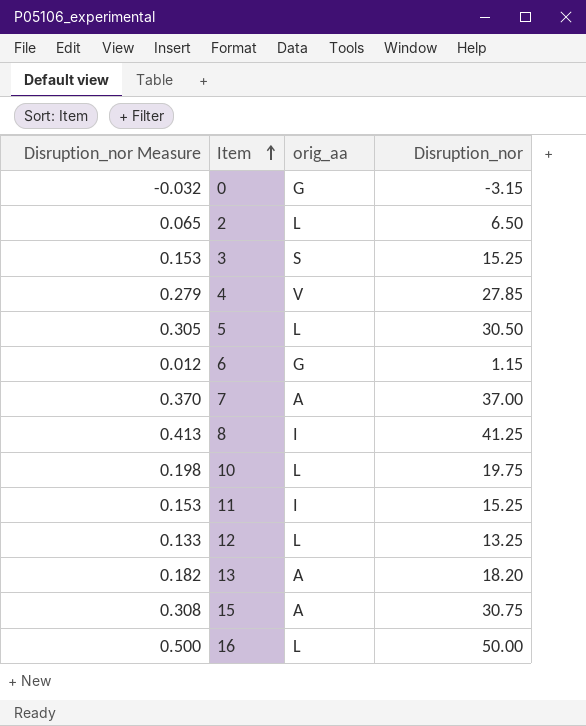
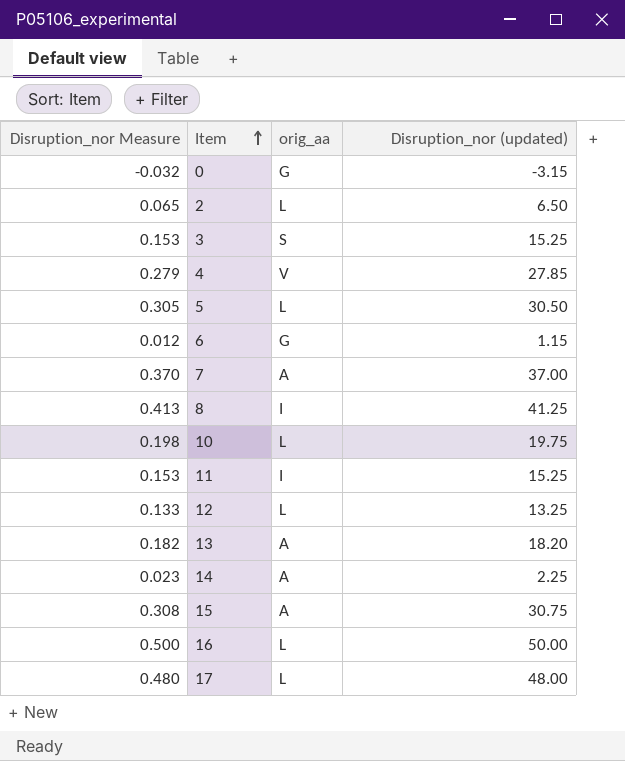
column name: Disruption_nor -> Disruption_nor (updated)
row 14: none -> 0.023 | A | 2.25
row 17: none -> 0.480 | L | 48.00

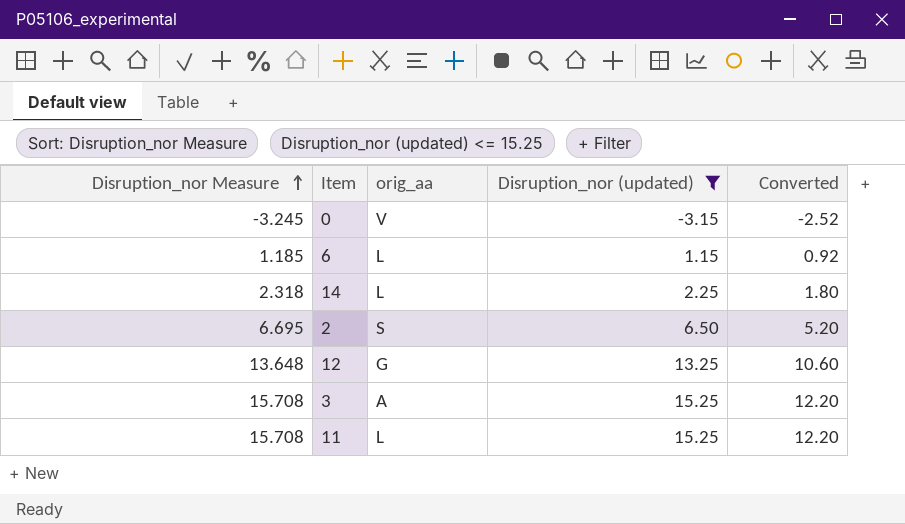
filter: none -> Disruption_nor (updated) <= 15.25
row order: Item ascending -> Disruption_nor Measure ascending
column Disruption_nor Measure | formula: [Disruption_nor (updated)] * 0.01 -> [Disruption_nor (updated)] * 1.03
column Converted | formula: none -> [Disruption_nor (updated)] * 0.8
0 | orig_aa: G -> V
6 | orig_aa: G -> L
14 | orig_aa: A -> L
2 | orig_aa: L -> S
12 | orig_aa: L -> G
3 | orig_aa: S -> A
11 | orig_aa: I -> L

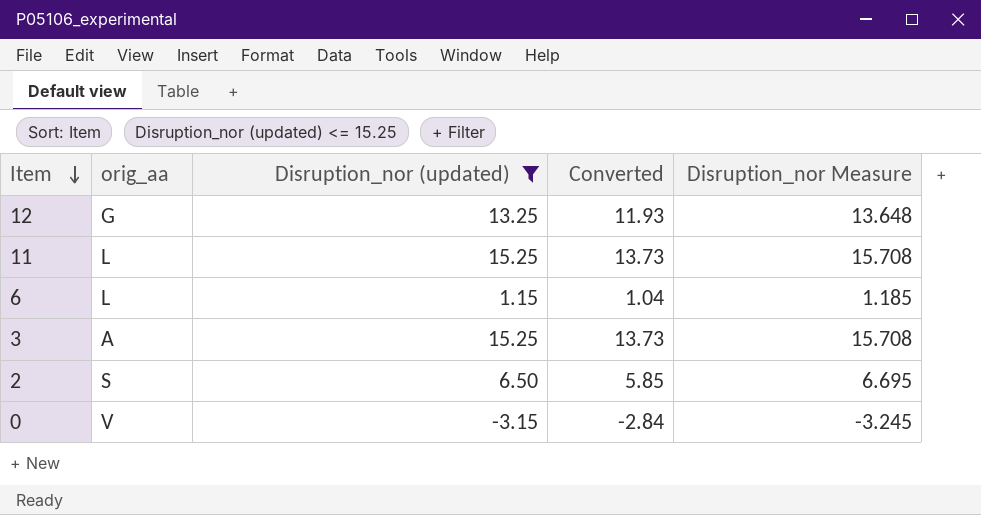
row order: Disruption_nor Measure ascending -> Item descending
column Converted | formula: [Disruption_nor (updated)] * 0.8 -> [Disruption_nor (updated)] * 0.9
column Disruption_nor Measure | position: 1 -> 5
row 14: 2.318 | L | 2.25 | 1.80 -> none

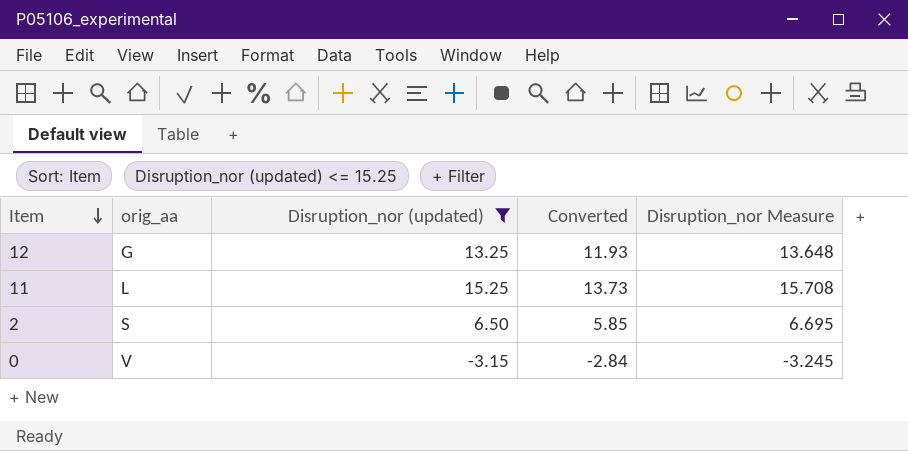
row 6: L | 1.15 | 1.04 | 1.185 -> none
row 3: A | 15.25 | 13.73 | 15.708 -> none

